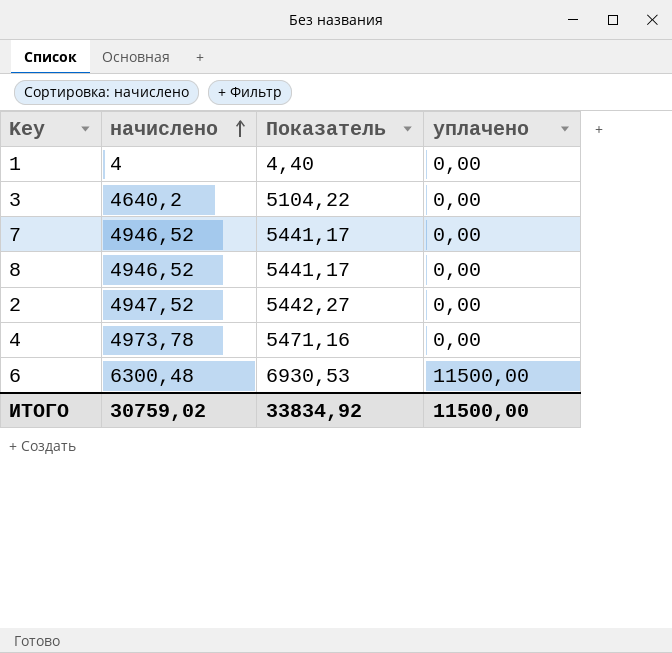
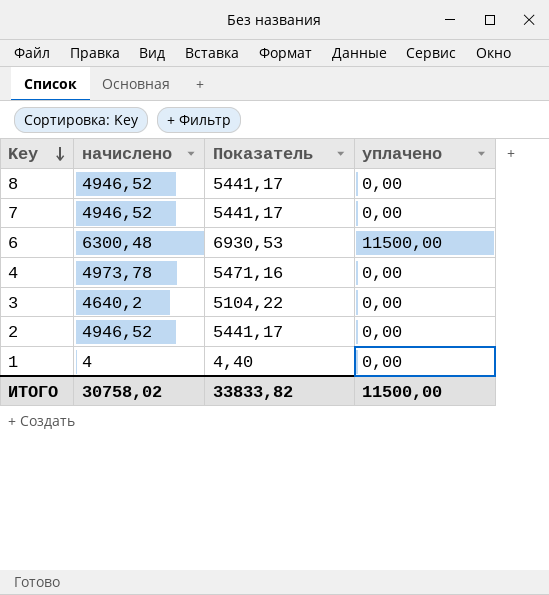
row order: начислено ascending -> Key descending
2 | начислено: 4947,52 -> 4946,52
2 | Показатель: 5442,27 -> 5441,17
ИТОГО | начислено: 30759,02 -> 30758,02
ИТОГО | Показатель: 33834,92 -> 33833,82

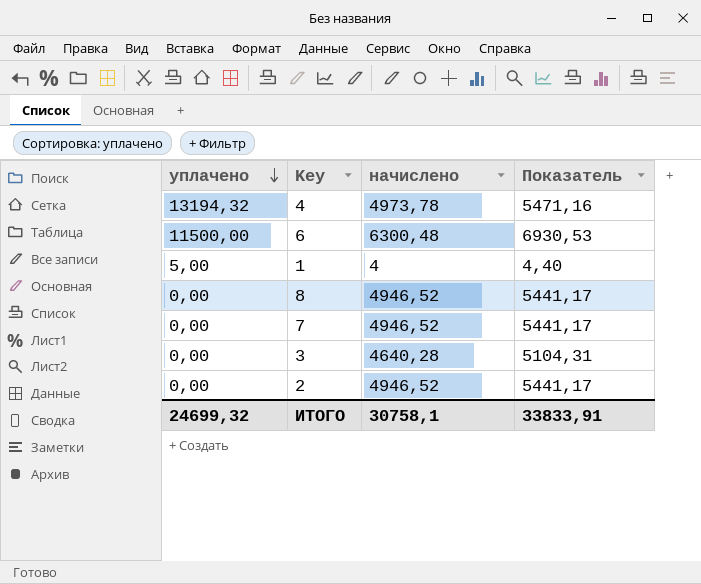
row order: Key descending -> уплачено descending
column уплачено | position: 4 -> 1
4 | уплачено: 0,00 -> 13194,32
1 | уплачено: 0,00 -> 5,00
3 | начислено: 4640,2 -> 4640,28
3 | Показатель: 5104,22 -> 5104,31
ИТОГО | уплачено: 11500,00 -> 24699,32
ИТОГО | начислено: 30758,02 -> 30758,1
ИТОГО | Показатель: 33833,82 -> 33833,91

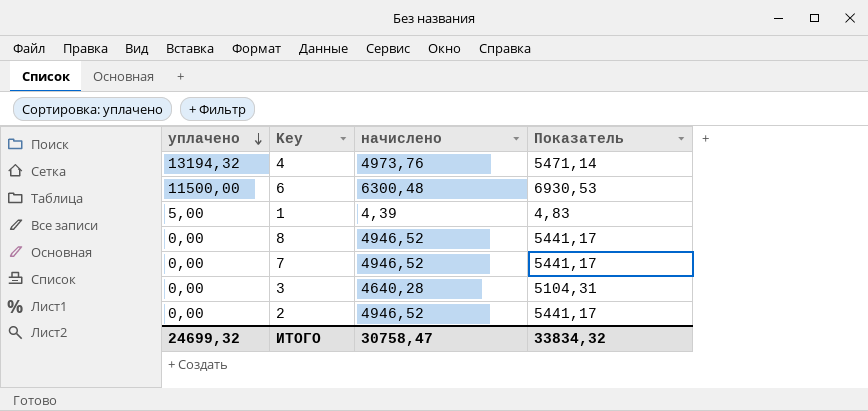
4 | начислено: 4973,78 -> 4973,76
4 | Показатель: 5471,16 -> 5471,14
1 | начислено: 4 -> 4,39
1 | Показатель: 4,40 -> 4,83
ИТОГО | начислено: 30758,1 -> 30758,47
ИТОГО | Показатель: 33833,91 -> 33834,32

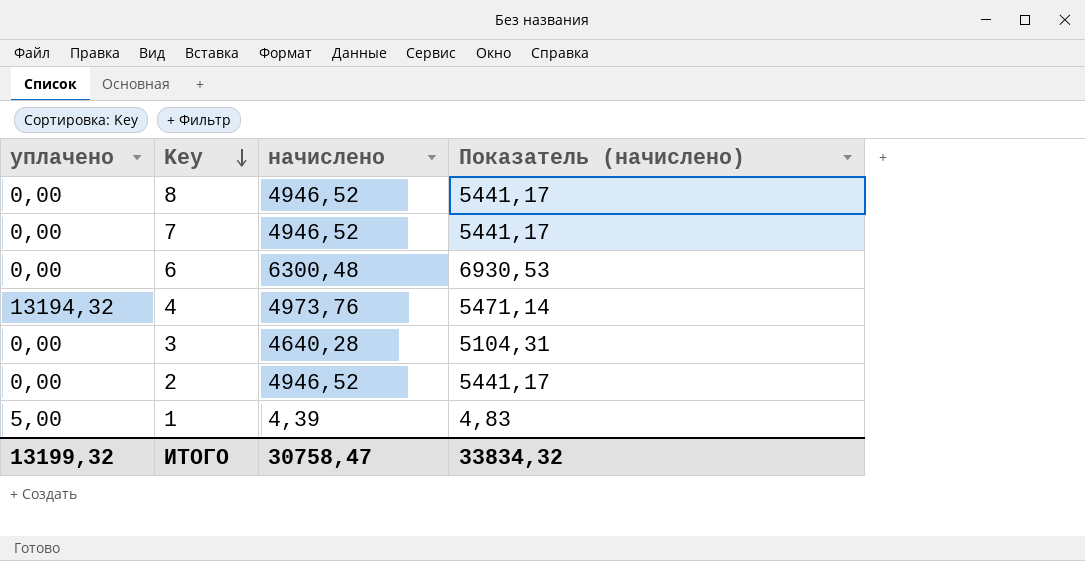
row order: уплачено descending -> Key descending
column name: Показатель -> Показатель (начислено)
6 | уплачено: 11500,00 -> 0,00
ИТОГО | уплачено: 24699,32 -> 13199,32

